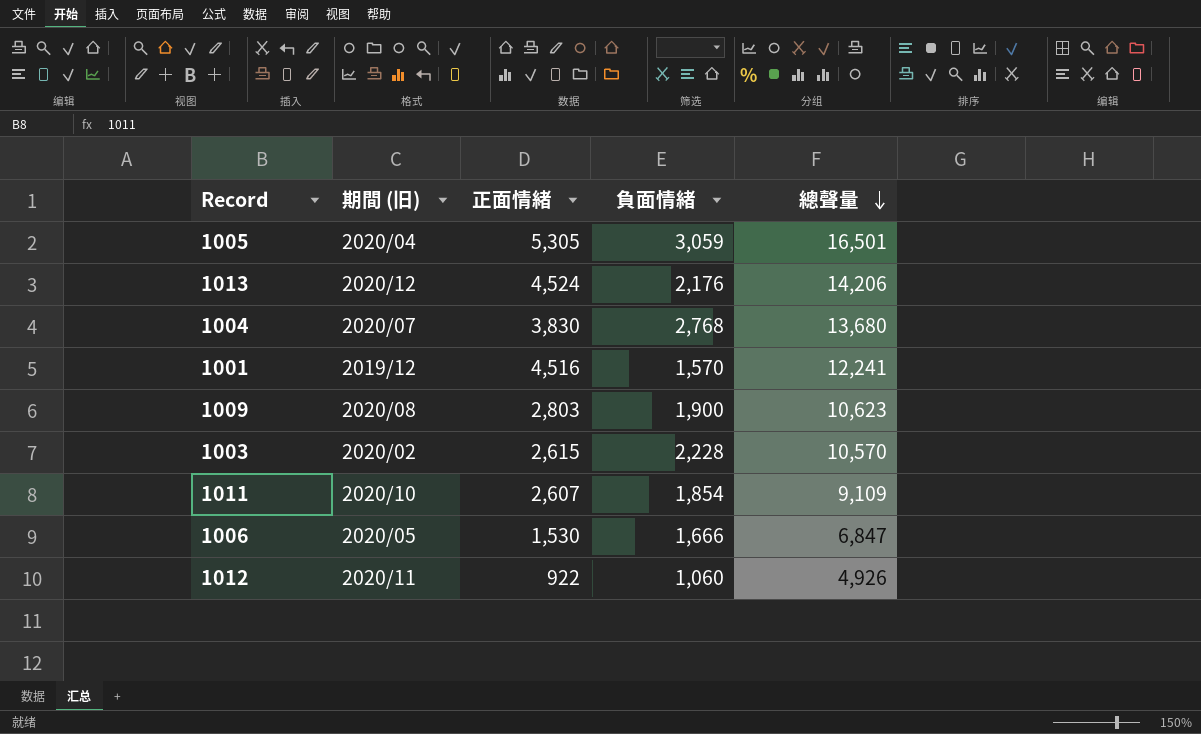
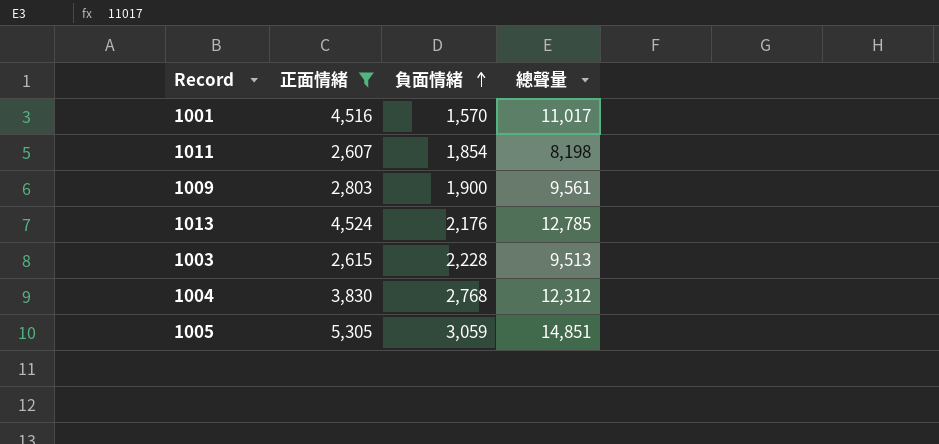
filter: none -> 正面情緒 >= 2,607
row order: 總聲量 descending -> 負面情緒 ascending
column 期間 (旧) | position: 2 -> none
1001 | 總聲量: 12,241 -> 11,017
1011 | 總聲量: 9,109 -> 8,198
1009 | 總聲量: 10,623 -> 9,561
1013 | 總聲量: 14,206 -> 12,785
1003 | 總聲量: 10,570 -> 9,513
1004 | 總聲量: 13,680 -> 12,312
1005 | 總聲量: 16,501 -> 14,851

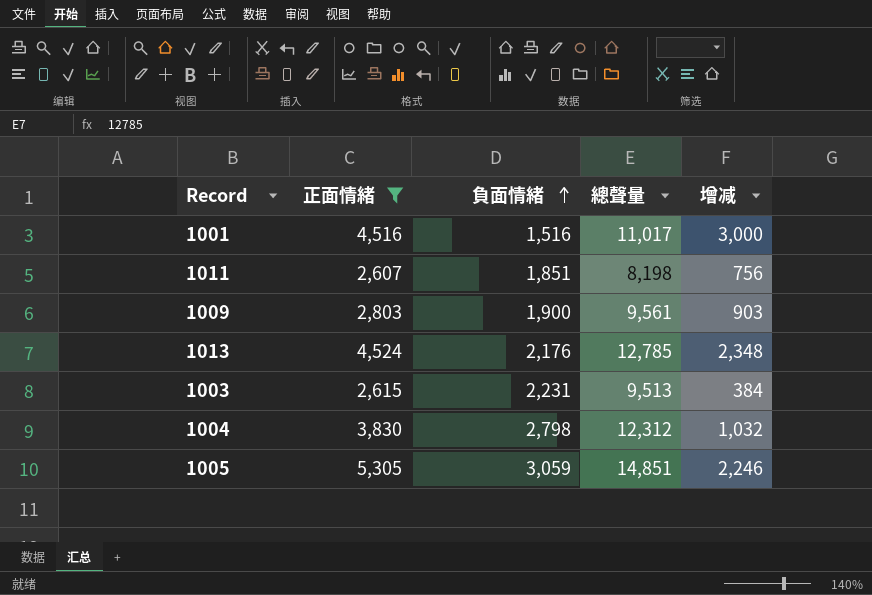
column 增减 | formula: none -> [正面情緒] - [負面情緒]
1001 | 負面情緒: 1,570 -> 1,516
1011 | 負面情緒: 1,854 -> 1,851
1003 | 負面情緒: 2,228 -> 2,231
1004 | 負面情緒: 2,768 -> 2,798

